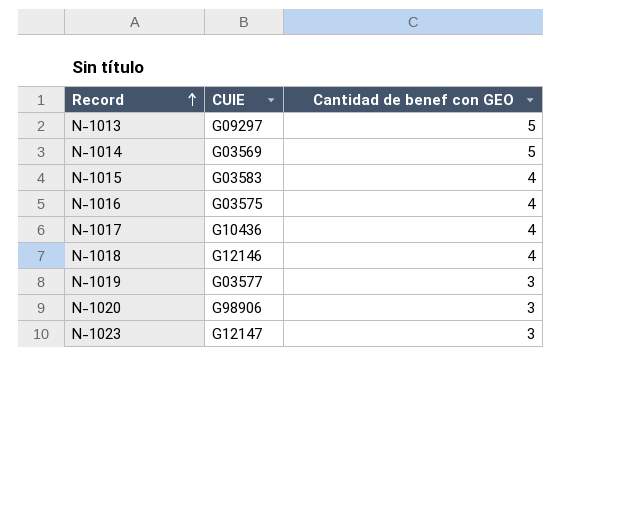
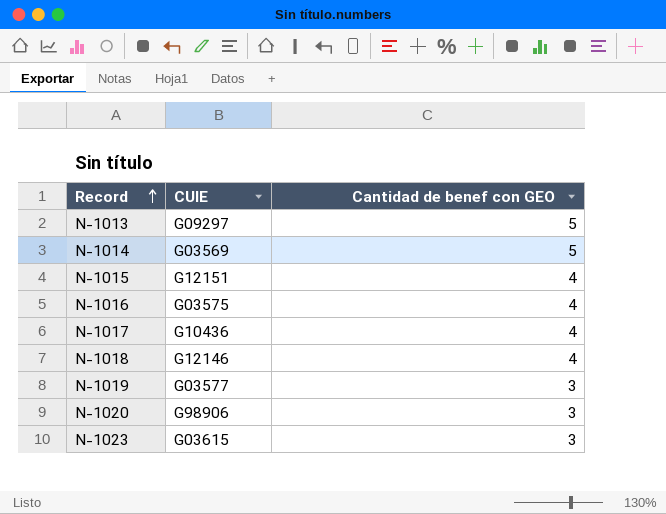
N-1015 | CUIE: G03583 -> G12151
N-1023 | CUIE: G12147 -> G03615

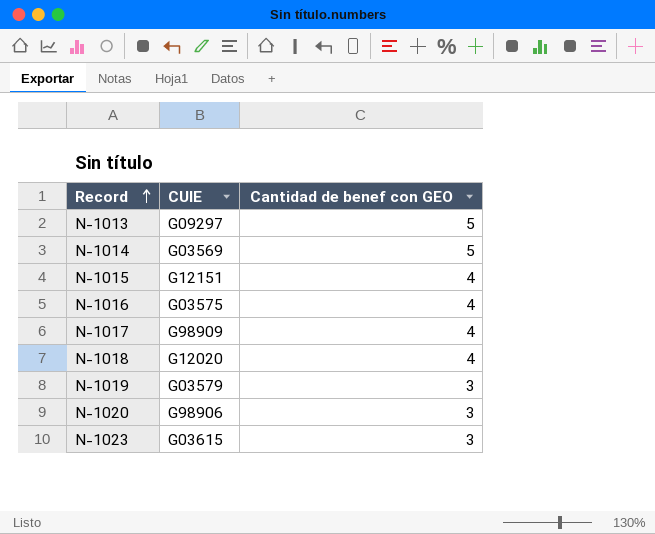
N-1017 | CUIE: G10436 -> G98909
N-1018 | CUIE: G12146 -> G12020
N-1019 | CUIE: G03577 -> G03579

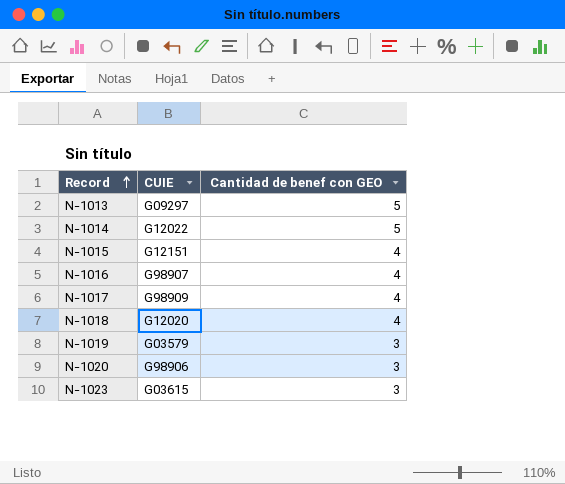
N-1014 | CUIE: G03569 -> G12022
N-1016 | CUIE: G03575 -> G98907

